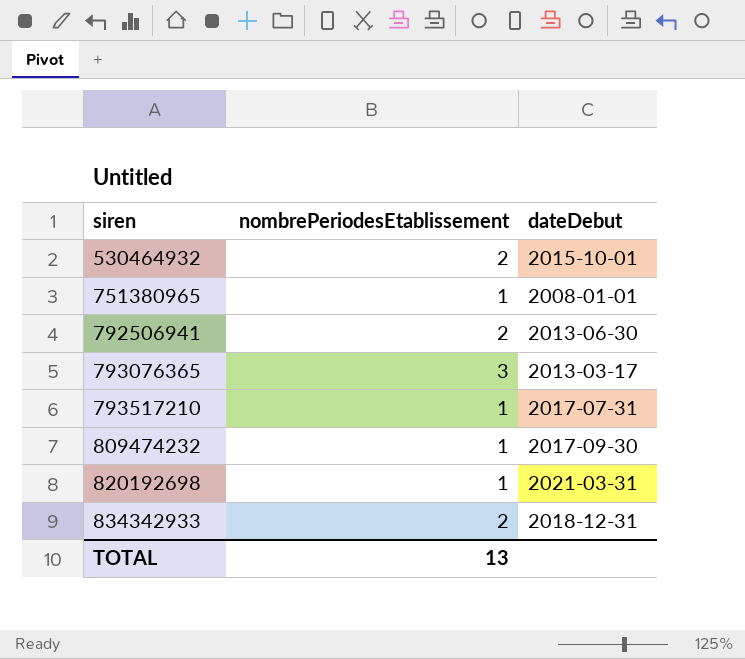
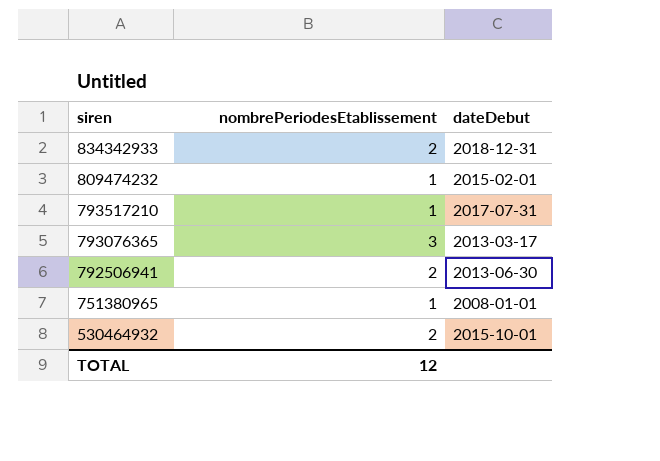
row order: siren ascending -> siren descending
row 820192698: 1 | 2021-03-31 -> none
809474232 | dateDebut: 2017-09-30 -> 2015-02-01
TOTAL | nombrePeriodesEtablissement: 13 -> 12

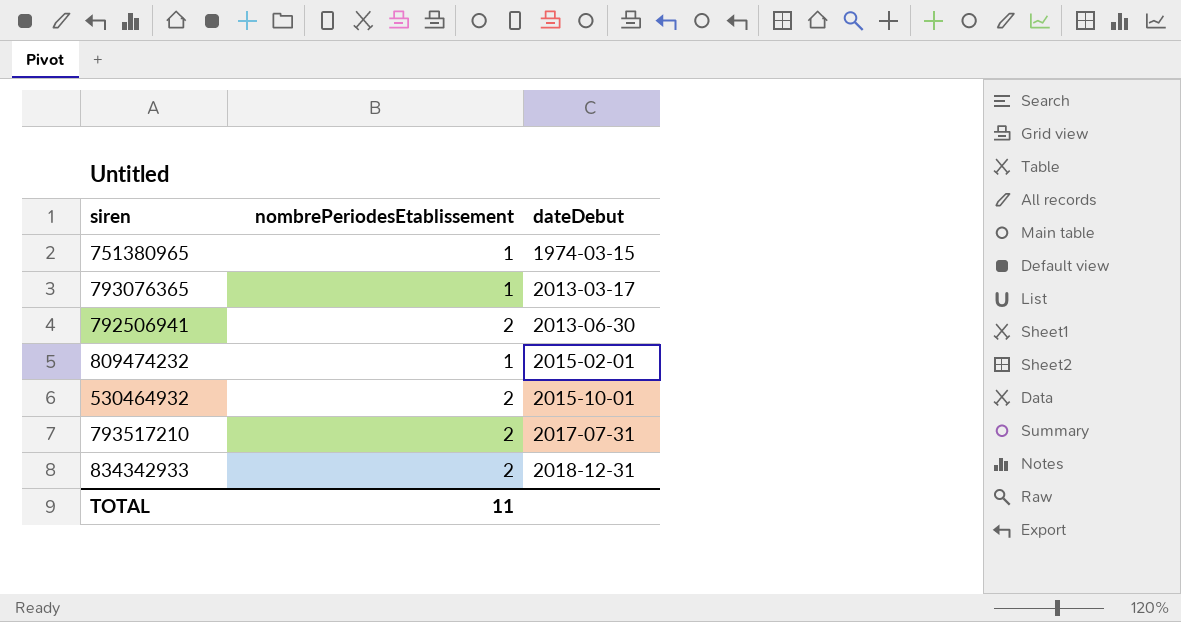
row order: siren descending -> dateDebut ascending
751380965 | dateDebut: 2008-01-01 -> 1974-03-15
793076365 | nombrePeriodesEtablissement: 3 -> 1
793517210 | nombrePeriodesEtablissement: 1 -> 2
TOTAL | nombrePeriodesEtablissement: 12 -> 11

